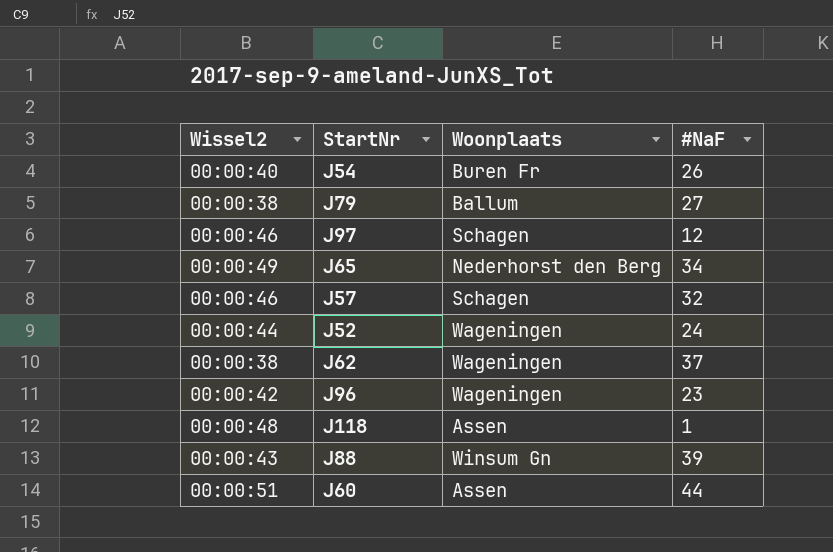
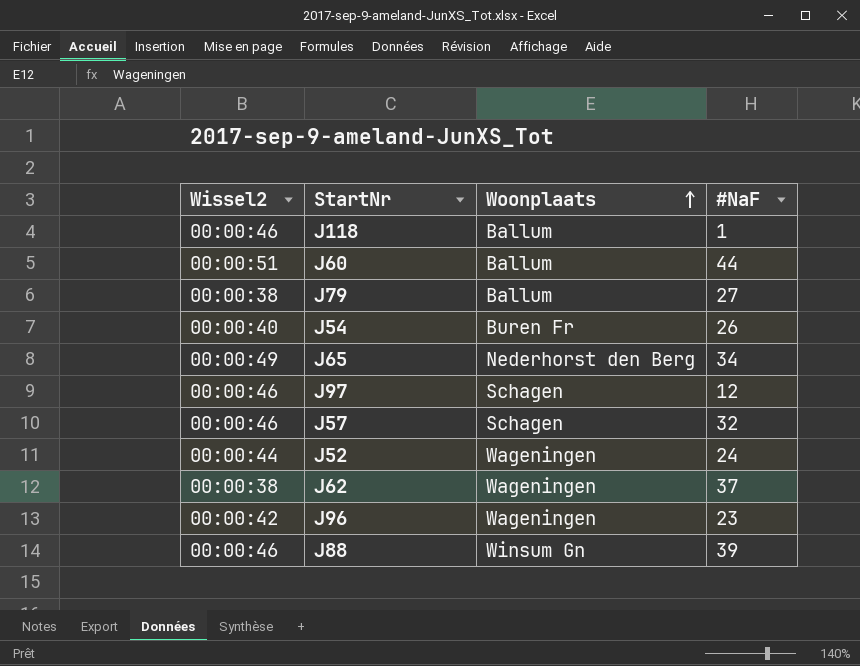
row order: none -> Woonplaats ascending
J118 | Wissel2: 00:00:48 -> 00:00:46
J118 | Woonplaats: Assen -> Ballum
J60 | Woonplaats: Assen -> Ballum
J88 | Wissel2: 00:00:43 -> 00:00:46

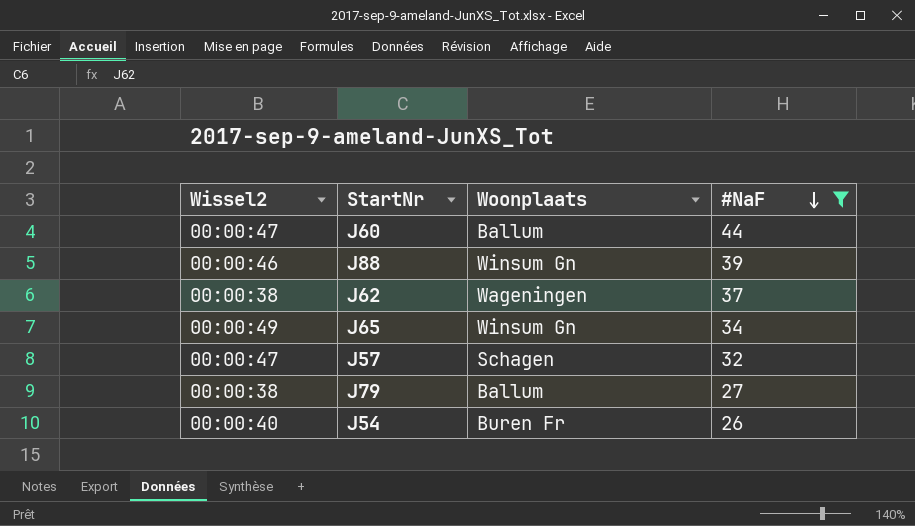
filter: none -> #NaF >= 26
row order: Woonplaats ascending -> #NaF descending
J60 | Wissel2: 00:00:51 -> 00:00:47
J65 | Woonplaats: Nederhorst den Berg -> Winsum Gn
J57 | Wissel2: 00:00:46 -> 00:00:47

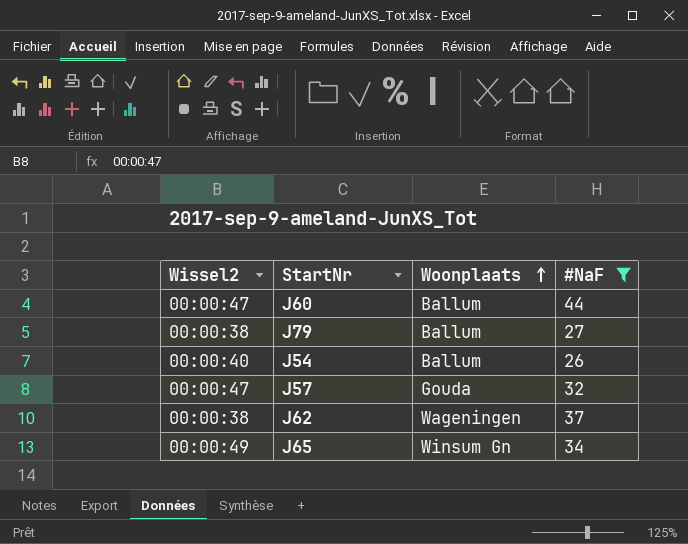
row order: #NaF descending -> Woonplaats ascending
row J88: 00:00:46 | Winsum Gn | 39 -> none
J54 | Woonplaats: Buren Fr -> Ballum
J57 | Woonplaats: Schagen -> Gouda

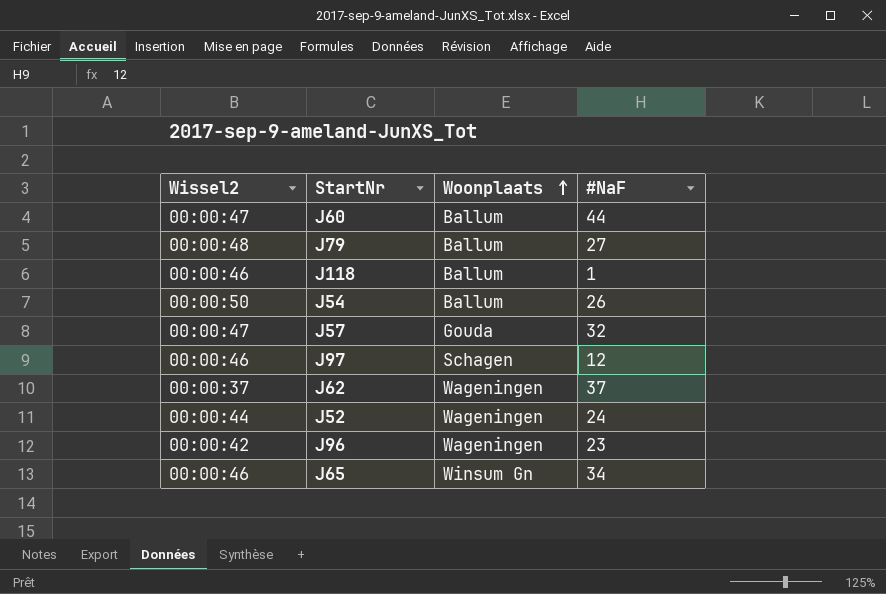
filter: #NaF >= 26 -> none
J79 | Wissel2: 00:00:38 -> 00:00:48
J54 | Wissel2: 00:00:40 -> 00:00:50
J62 | Wissel2: 00:00:38 -> 00:00:37
J65 | Wissel2: 00:00:49 -> 00:00:46

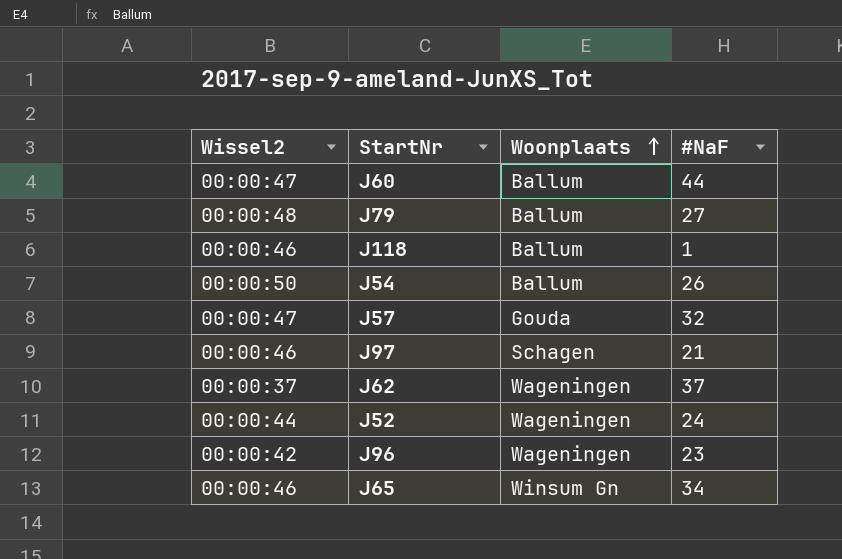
J97 | #NaF: 12 -> 21

